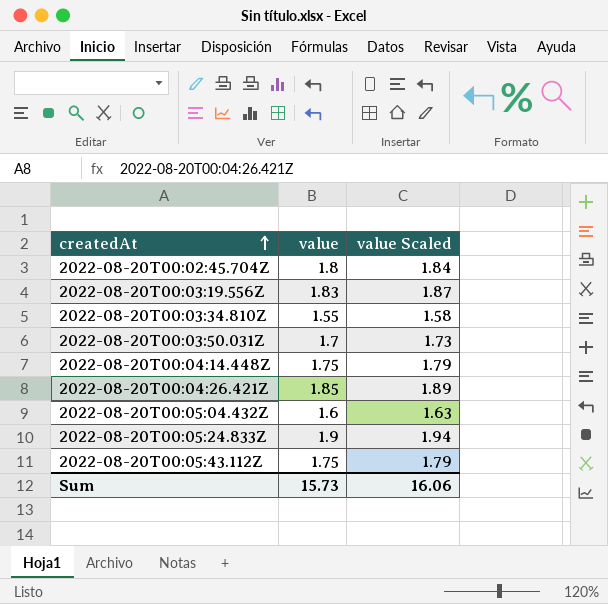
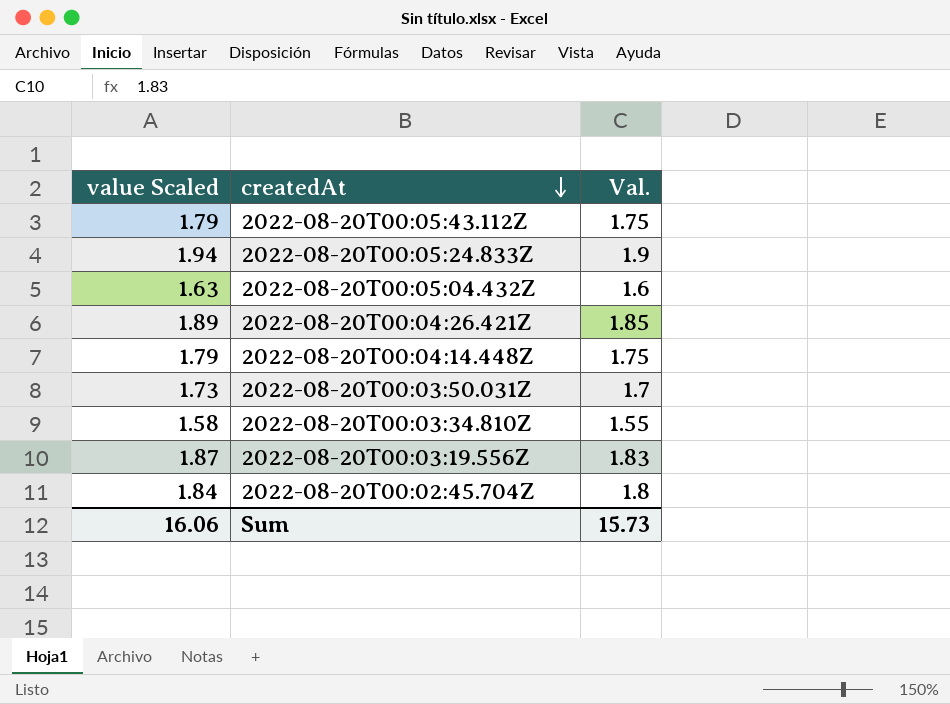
row order: createdAt ascending -> createdAt descending
column value Scaled | position: 3 -> 1
column name: value -> Val.

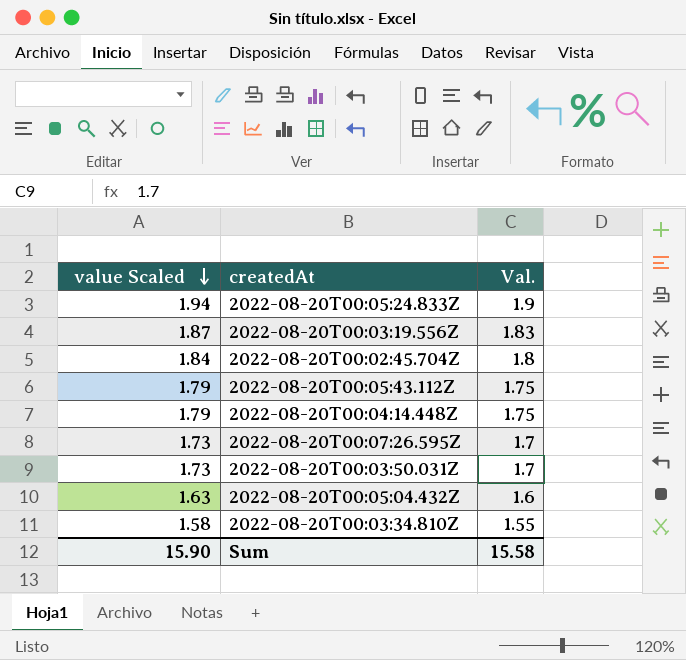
row order: createdAt descending -> value Scaled descending
row 2022-08-20T00:04:26.421Z: 1.89 | 1.85 -> none
row 2022-08-20T00:07:26.595Z: none -> 1.73 | 1.7
Sum | value Scaled: 16.06 -> 15.90
Sum | Val.: 15.73 -> 15.58

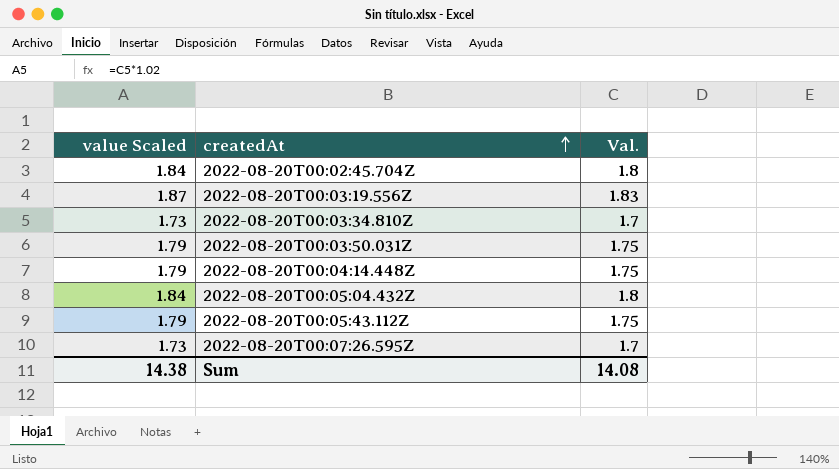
row order: value Scaled descending -> createdAt ascending
row 2022-08-20T00:05:24.833Z: 1.94 | 1.9 -> none
2022-08-20T00:03:34.810Z | value Scaled: 1.58 -> 1.73
2022-08-20T00:03:34.810Z | Val.: 1.55 -> 1.7
2022-08-20T00:03:50.031Z | value Scaled: 1.73 -> 1.79
2022-08-20T00:03:50.031Z | Val.: 1.7 -> 1.75
2022-08-20T00:05:04.432Z | value Scaled: 1.63 -> 1.84
2022-08-20T00:05:04.432Z | Val.: 1.6 -> 1.8
Sum | value Scaled: 15.90 -> 14.38
Sum | Val.: 15.58 -> 14.08

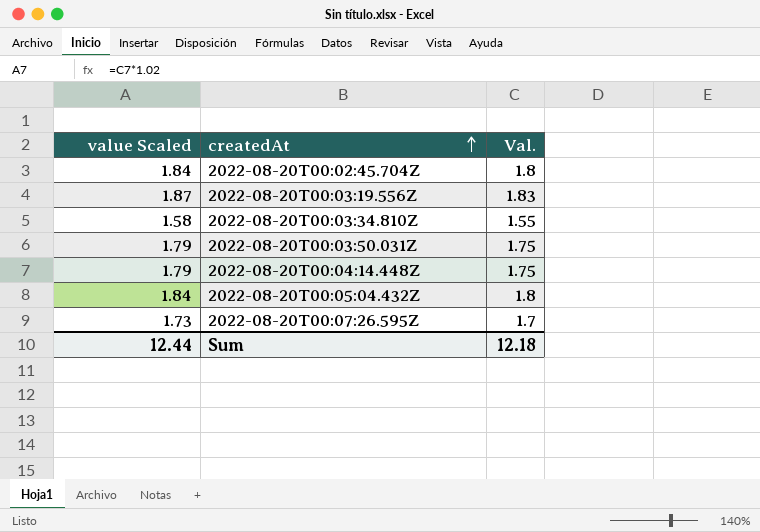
row 2022-08-20T00:05:43.112Z: 1.79 | 1.75 -> none
2022-08-20T00:03:34.810Z | value Scaled: 1.73 -> 1.58
2022-08-20T00:03:34.810Z | Val.: 1.7 -> 1.55
Sum | value Scaled: 14.38 -> 12.44
Sum | Val.: 14.08 -> 12.18

